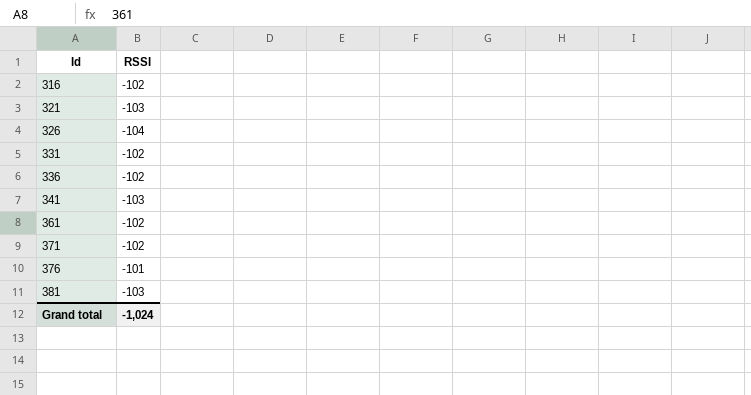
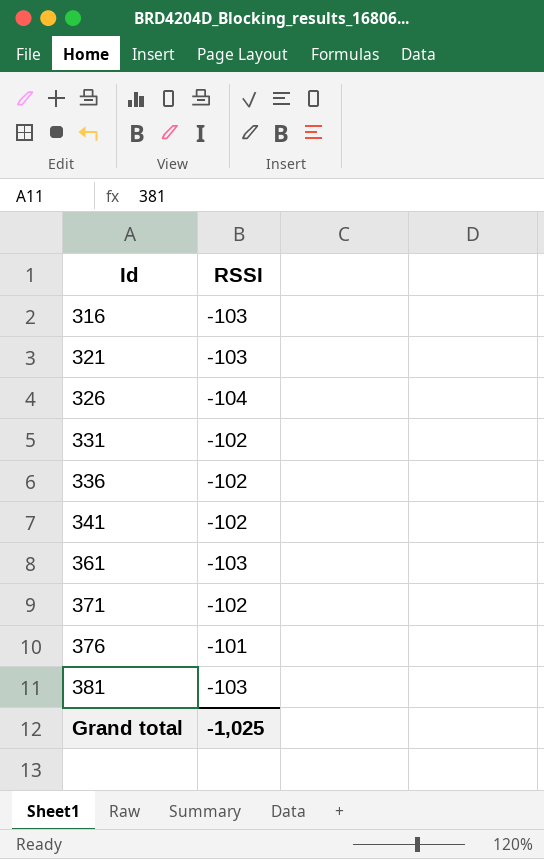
316 | RSSI: -102 -> -103
341 | RSSI: -103 -> -102
361 | RSSI: -102 -> -103
Grand total | RSSI: -1,024 -> -1,025

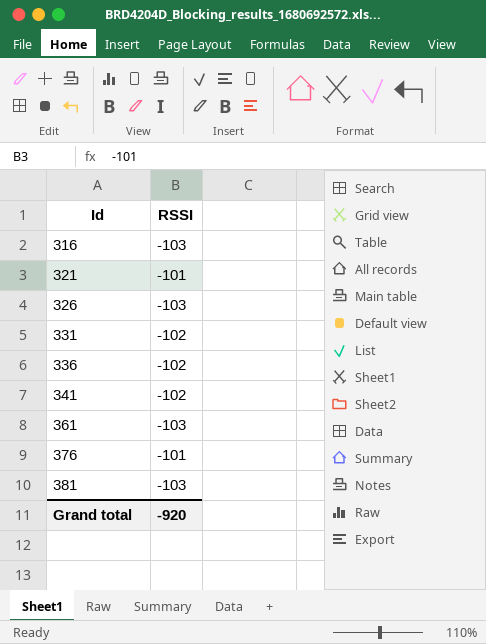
row 371: -102 -> none
321 | RSSI: -103 -> -101
326 | RSSI: -104 -> -103
Grand total | RSSI: -1,025 -> -920

